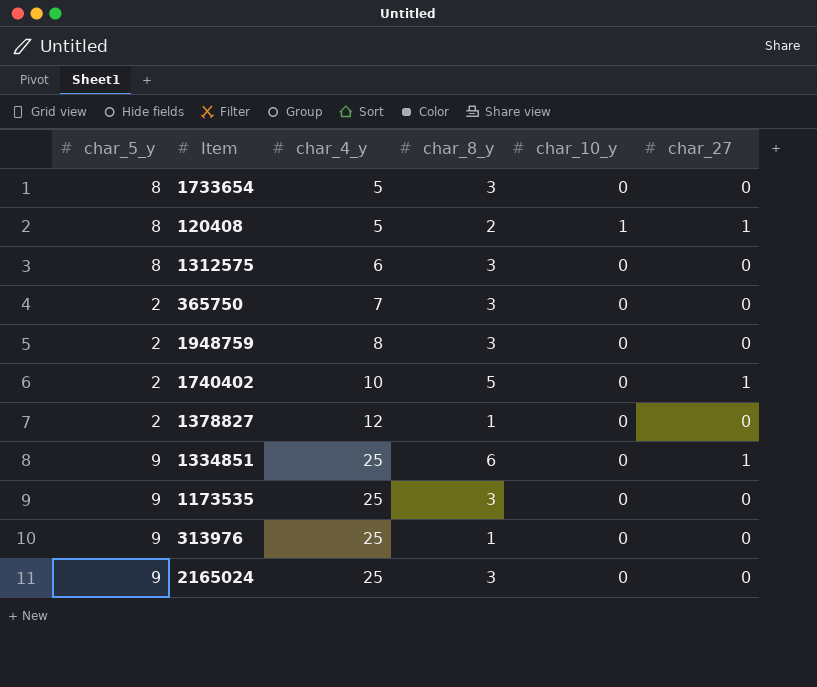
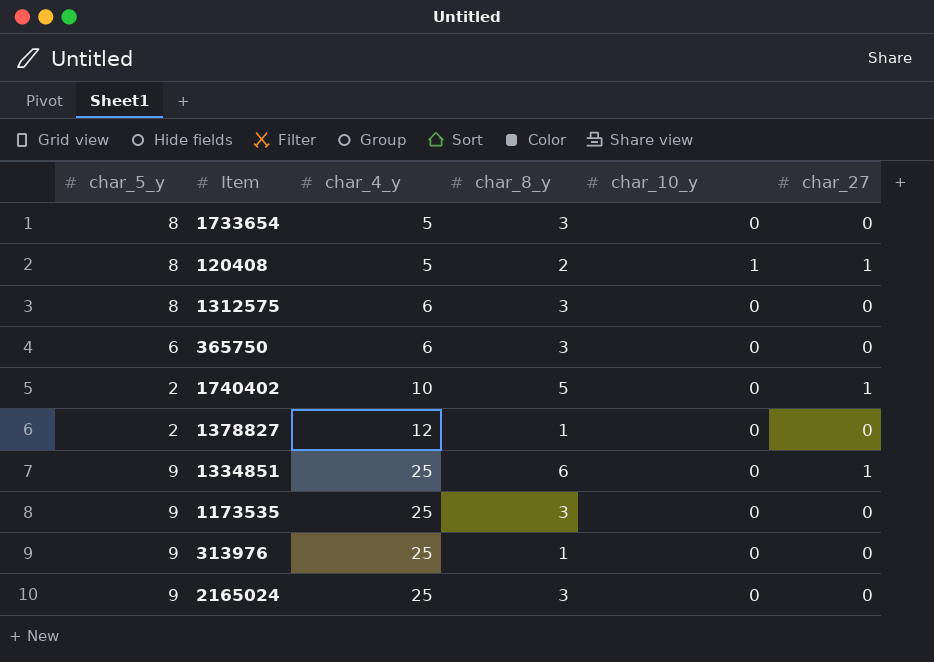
row 1948759: 2 | 8 | 3 | 0 | 0 -> none
365750 | char_5_y: 2 -> 6
365750 | char_4_y: 7 -> 6

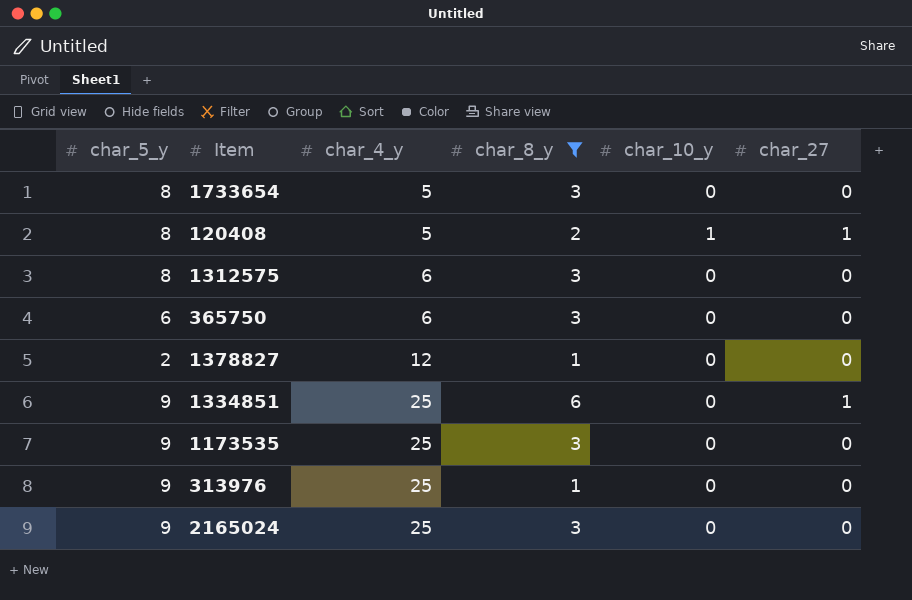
filter: none -> char_8_y != 5

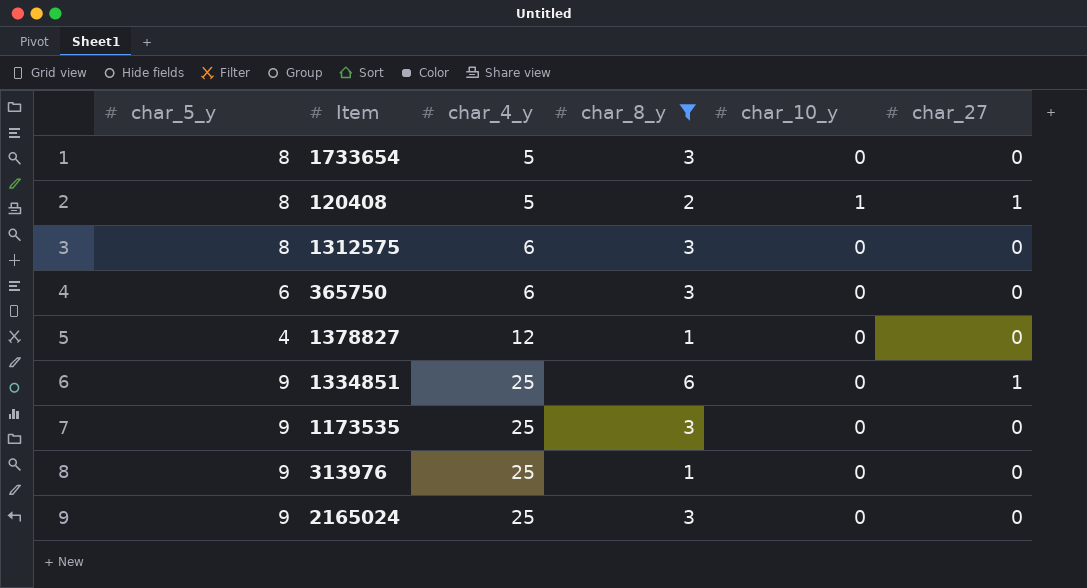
1378827 | char_5_y: 2 -> 4

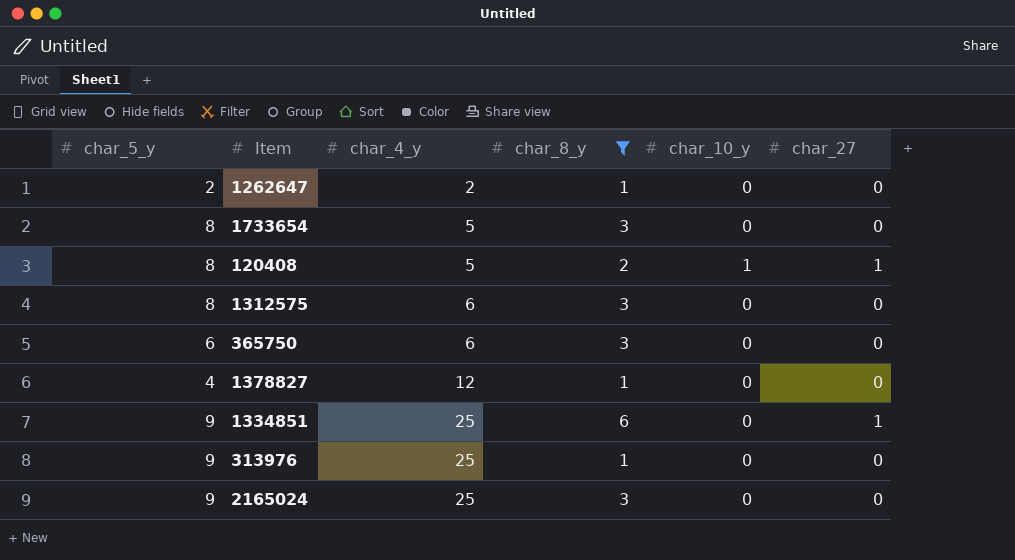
row 1173535: 9 | 25 | 3 | 0 | 0 -> none
row 1262647: none -> 2 | 2 | 1 | 0 | 0

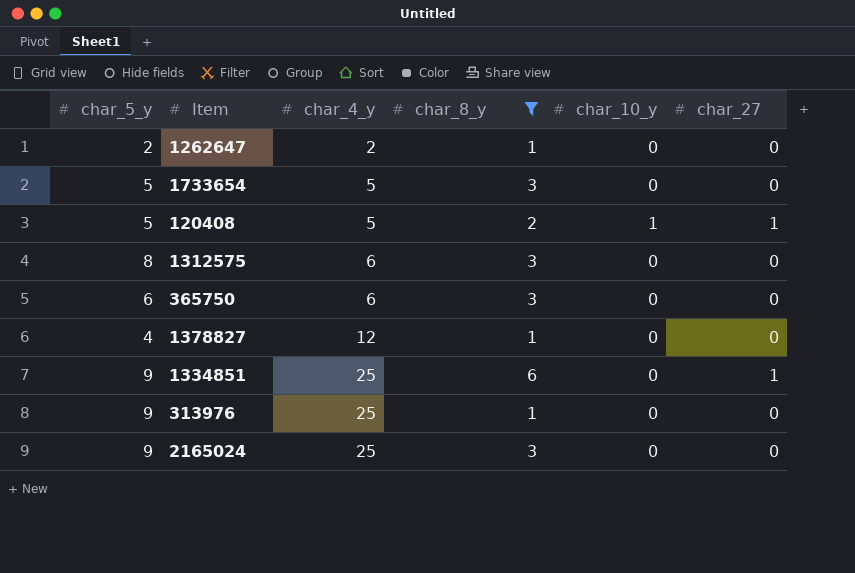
1733654 | char_5_y: 8 -> 5
120408 | char_5_y: 8 -> 5

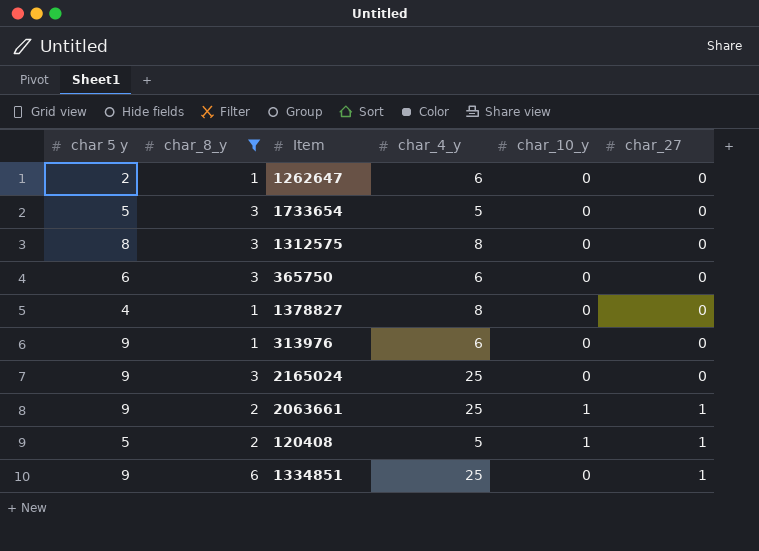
row order: char_4_y ascending -> char_27 ascending
column name: char_5_y -> char 5 y
column char_8_y | position: 4 -> 2
1262647 | char_4_y: 2 -> 6
1312575 | char_4_y: 6 -> 8
1378827 | char_4_y: 12 -> 8
313976 | char_4_y: 25 -> 6
row 2063661: none -> 9 | 2 | 25 | 1 | 1

